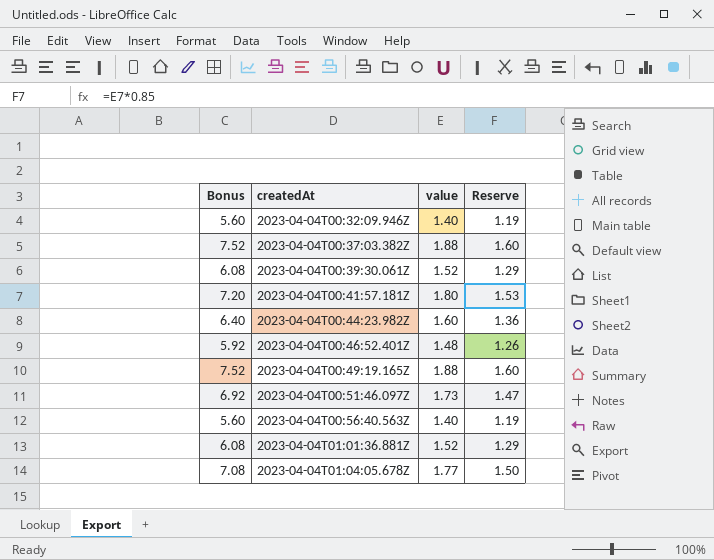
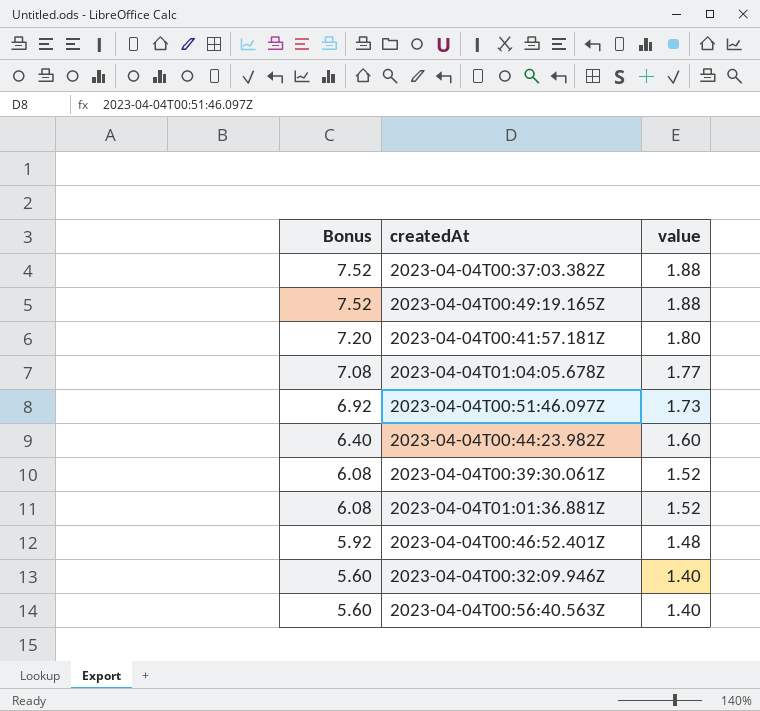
row order: createdAt ascending -> Bonus descending
column Reserve | formula: [value] * 0.85 -> none

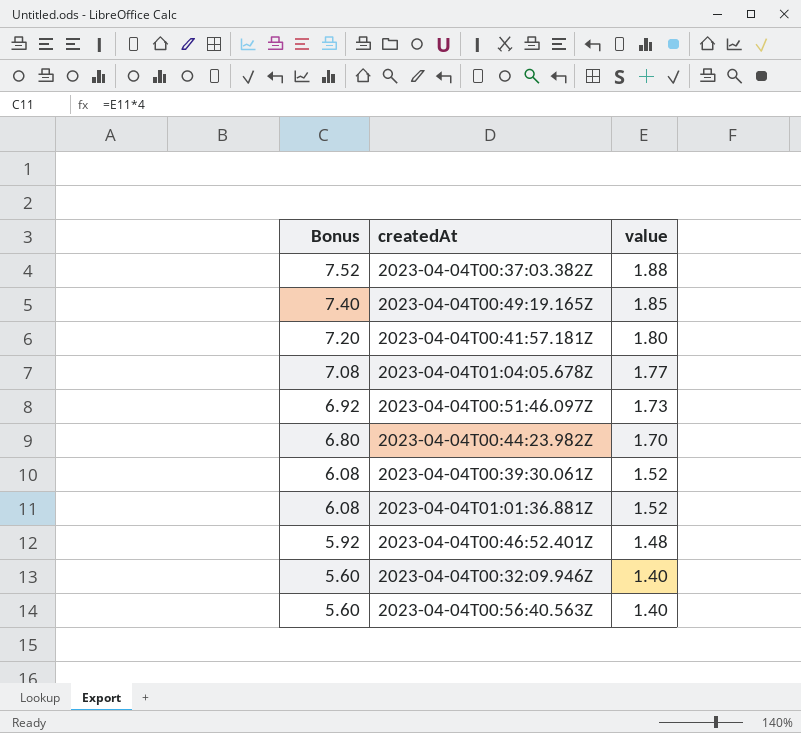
2023-04-04T00:49:19.165Z | Bonus: 7.52 -> 7.40
2023-04-04T00:49:19.165Z | value: 1.88 -> 1.85
2023-04-04T00:44:23.982Z | Bonus: 6.40 -> 6.80
2023-04-04T00:44:23.982Z | value: 1.60 -> 1.70

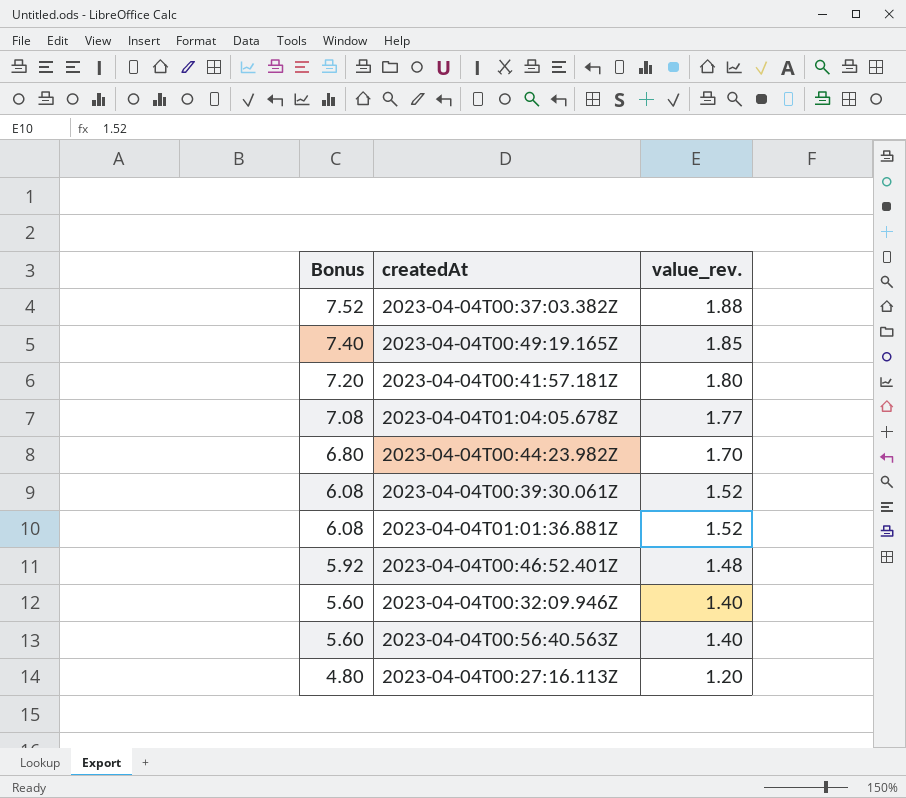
column name: value -> value_rev.
row 2023-04-04T00:51:46.097Z: 6.92 | 1.73 -> none
row 2023-04-04T00:27:16.113Z: none -> 4.80 | 1.20

